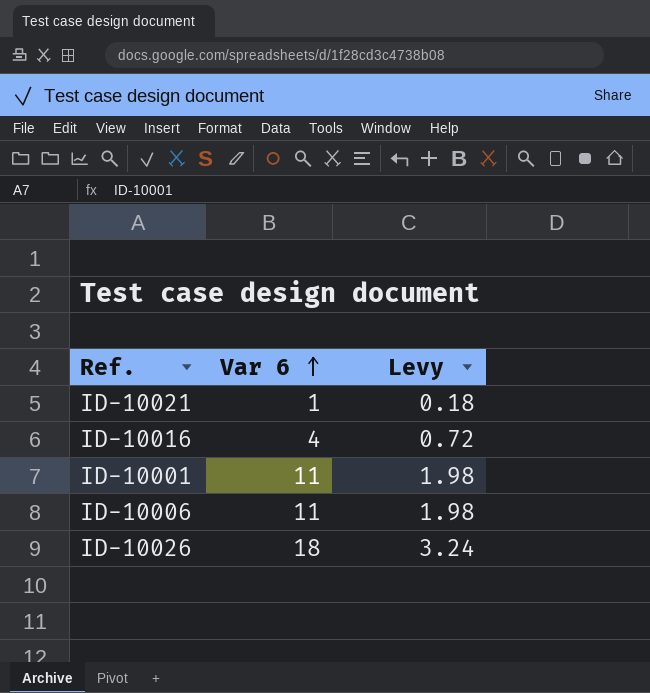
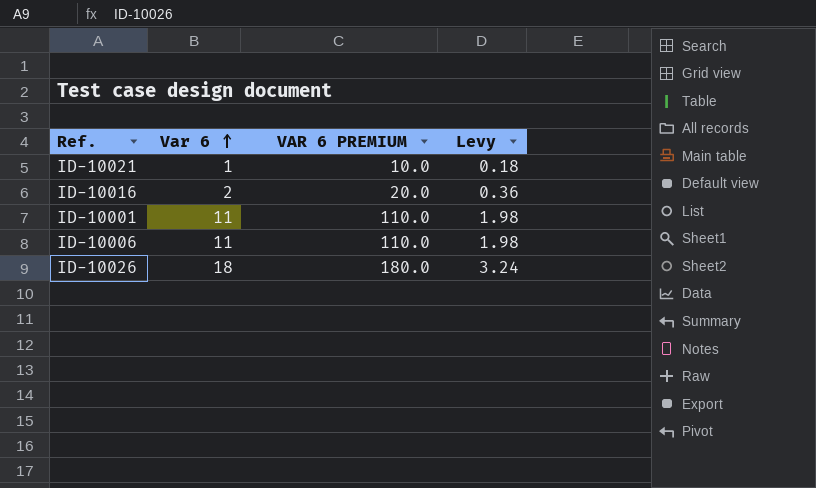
column VAR 6 PREMIUM | formula: none -> [Var 6] * 10
ID-10016 | Var 6: 4 -> 2
ID-10016 | Levy: 0.72 -> 0.36

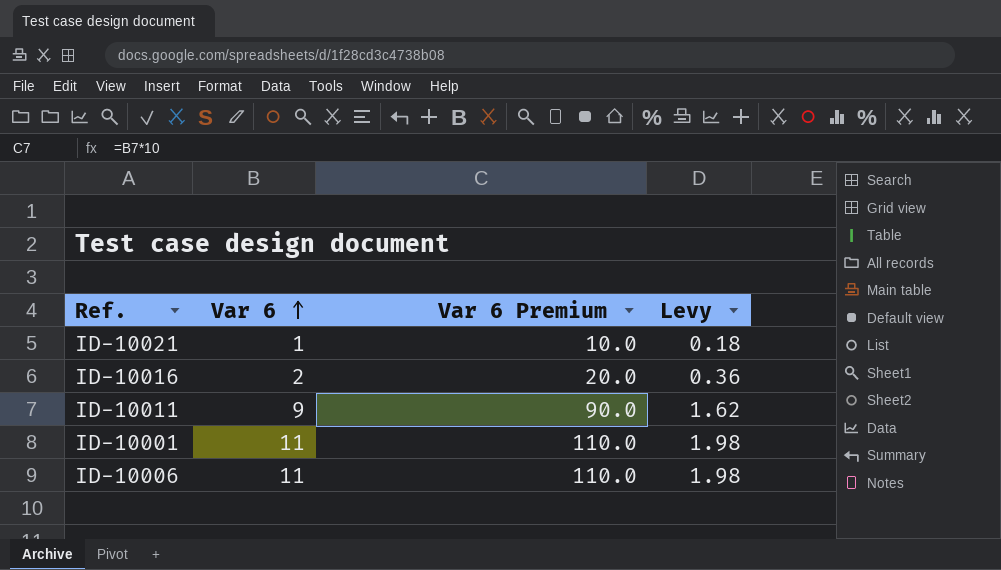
column name: VAR 6 PREMIUM -> Var 6 Premium
row ID-10026: 18 | 180.0 | 3.24 -> none
row ID-10011: none -> 9 | 90.0 | 1.62

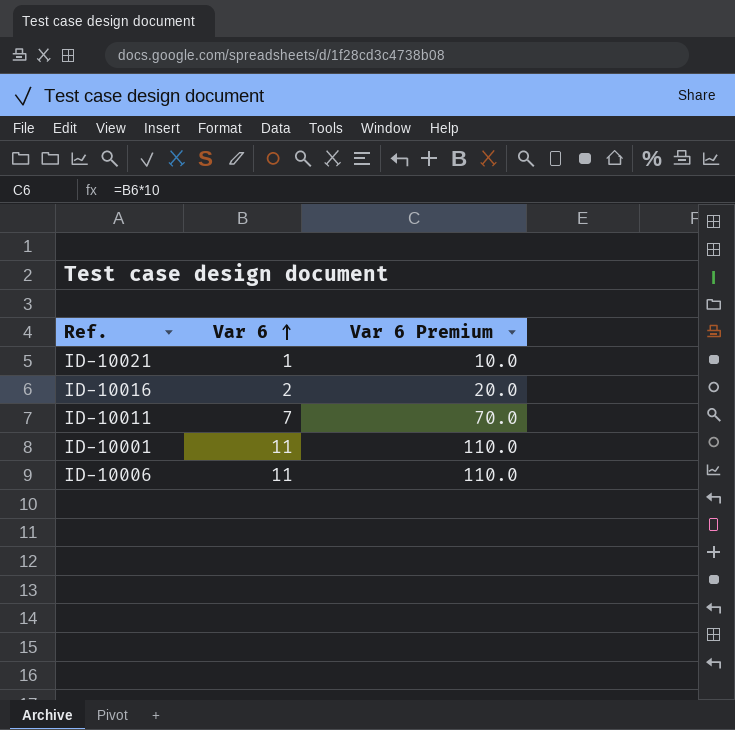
column Levy | formula: [Var 6] * 0.18 -> none
ID-10011 | Var 6: 9 -> 7
ID-10011 | Var 6 Premium: 90.0 -> 70.0

